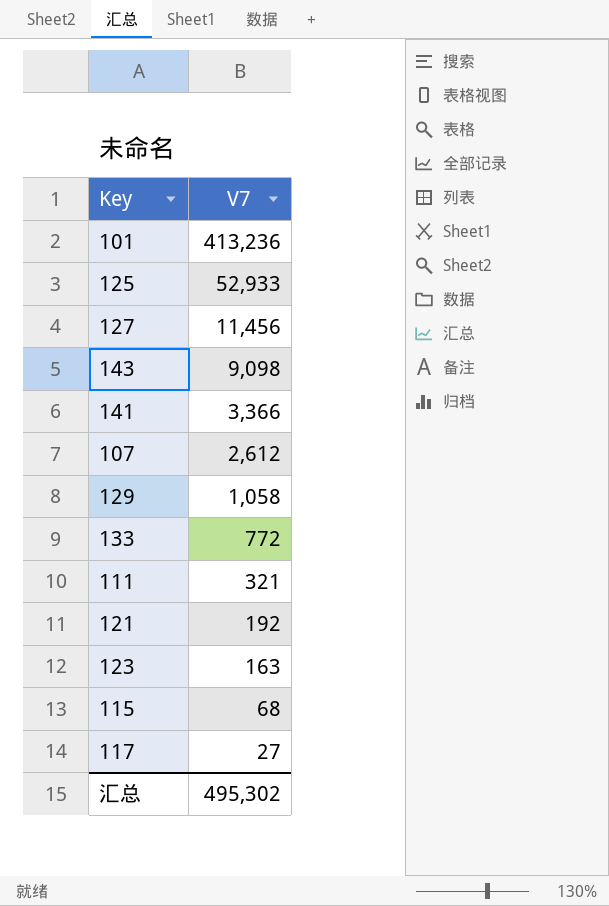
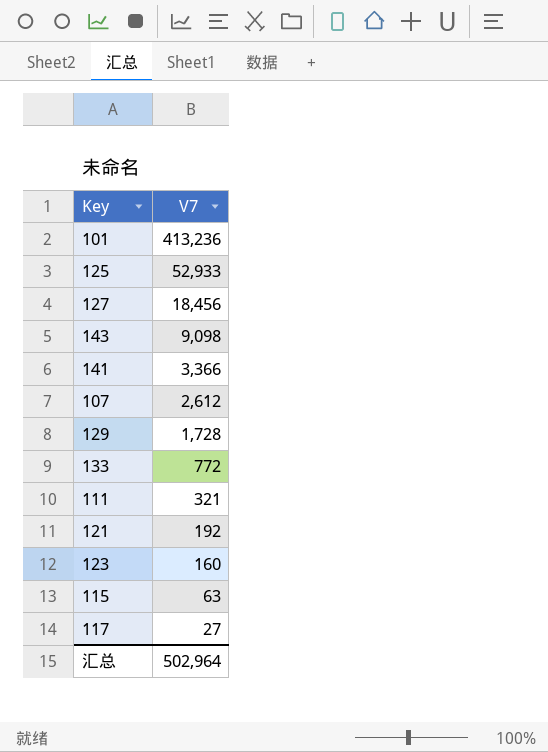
127 | V7: 11,456 -> 18,456
129 | V7: 1,058 -> 1,728
123 | V7: 163 -> 160
115 | V7: 68 -> 63
汇总 | V7: 495,302 -> 502,964

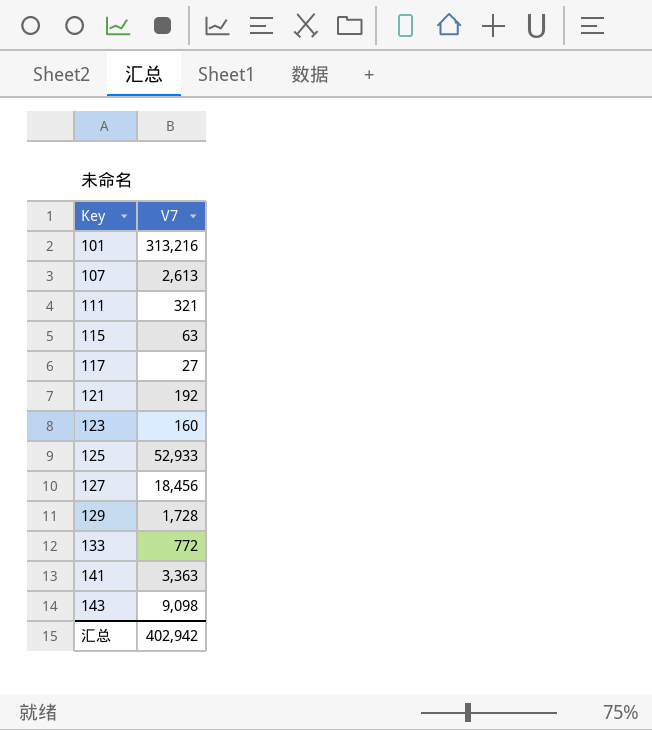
row order: V7 descending -> Key ascending
101 | V7: 413,236 -> 313,216
107 | V7: 2,612 -> 2,613
141 | V7: 3,366 -> 3,363
汇总 | V7: 502,964 -> 402,942

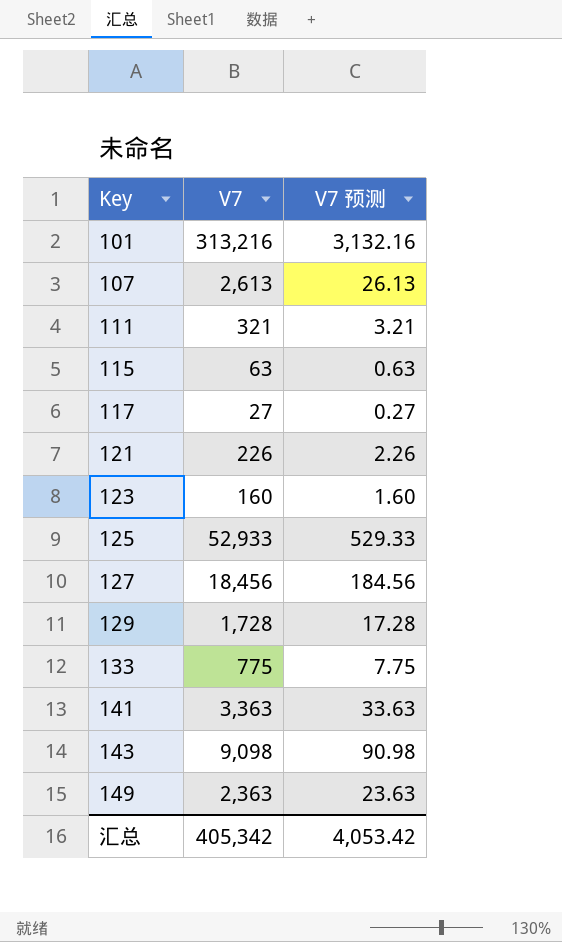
column V7 预测 | formula: none -> [V7] * 0.01
121 | V7: 192 -> 226
133 | V7: 772 -> 775
row 149: none -> 2,363 | 23.63
汇总 | V7: 402,942 -> 405,342

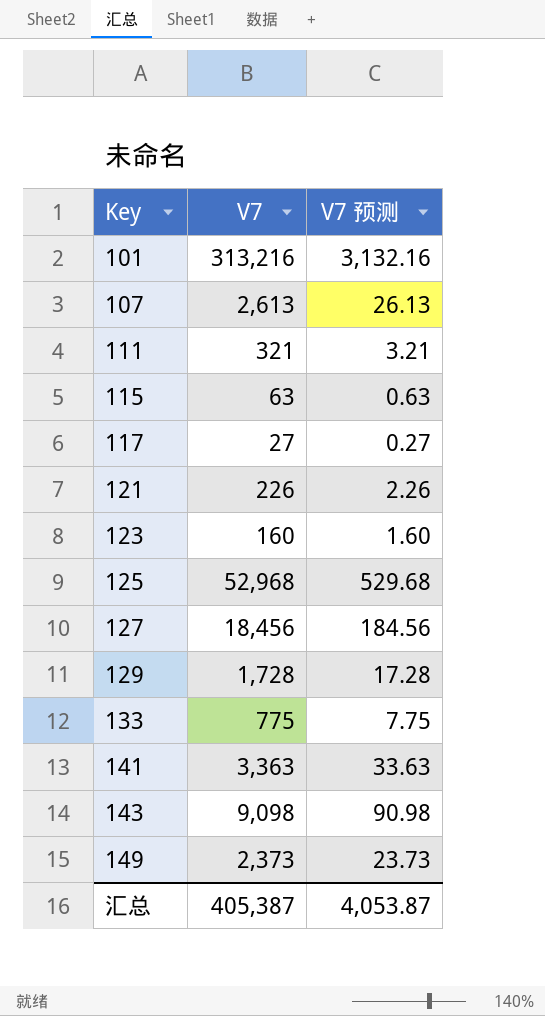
125 | V7: 52,933 -> 52,968
125 | V7 预测: 529.33 -> 529.68
149 | V7: 2,363 -> 2,373
149 | V7 预测: 23.63 -> 23.73
汇总 | V7: 405,342 -> 405,387
汇总 | V7 预测: 4,053.42 -> 4,053.87

